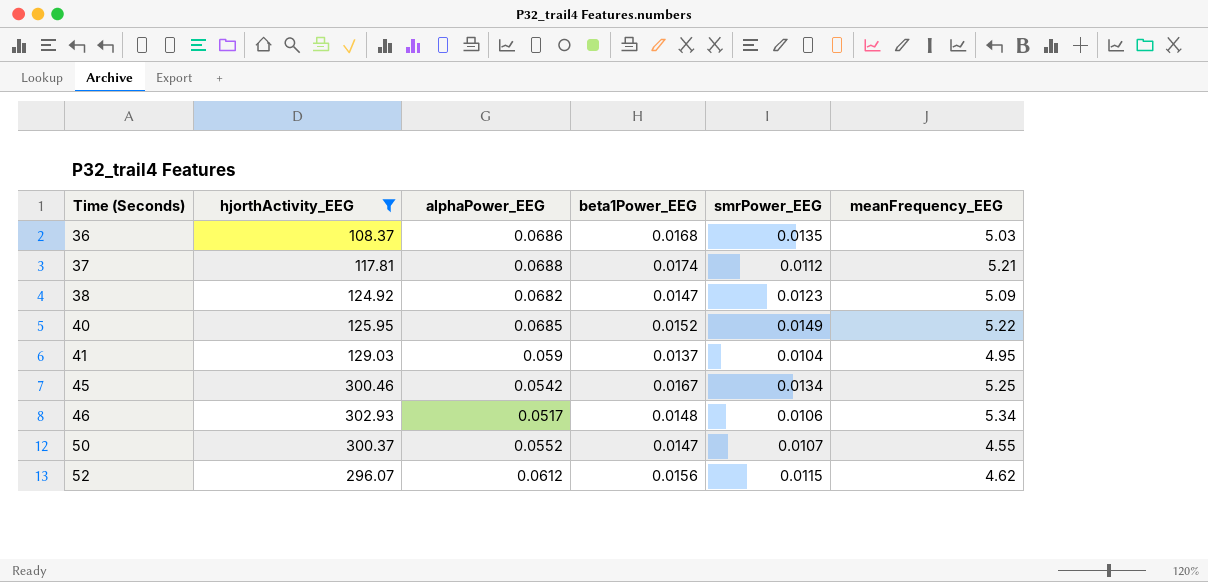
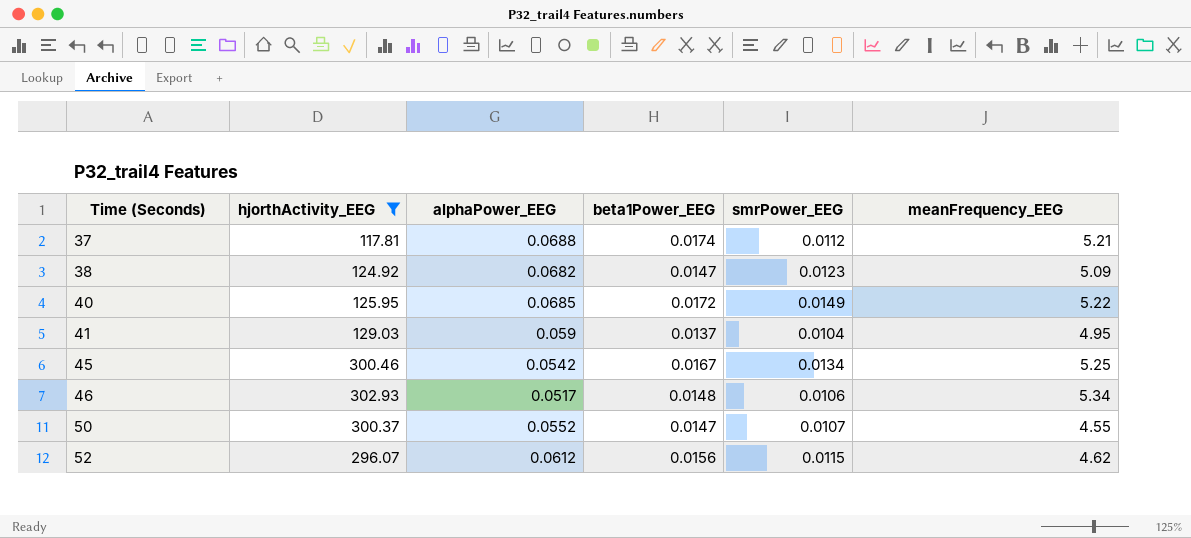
row 36: 108.37 | 0.0686 | 0.0168 | 0.0135 | 5.03 -> none
40 | beta1Power_EEG: 0.0152 -> 0.0172

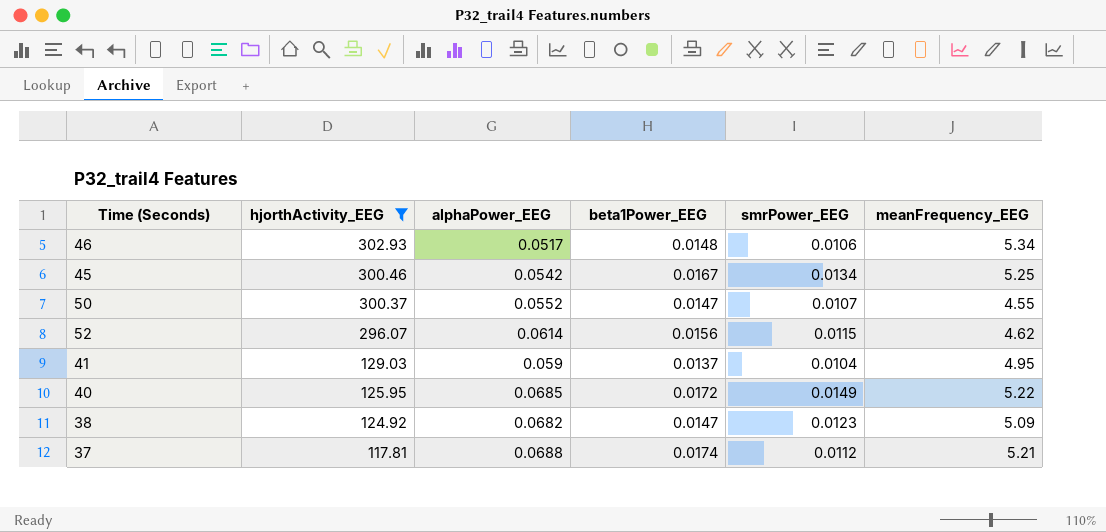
row order: Time (Seconds) ascending -> hjorthActivity_EEG descending
52 | alphaPower_EEG: 0.0612 -> 0.0614

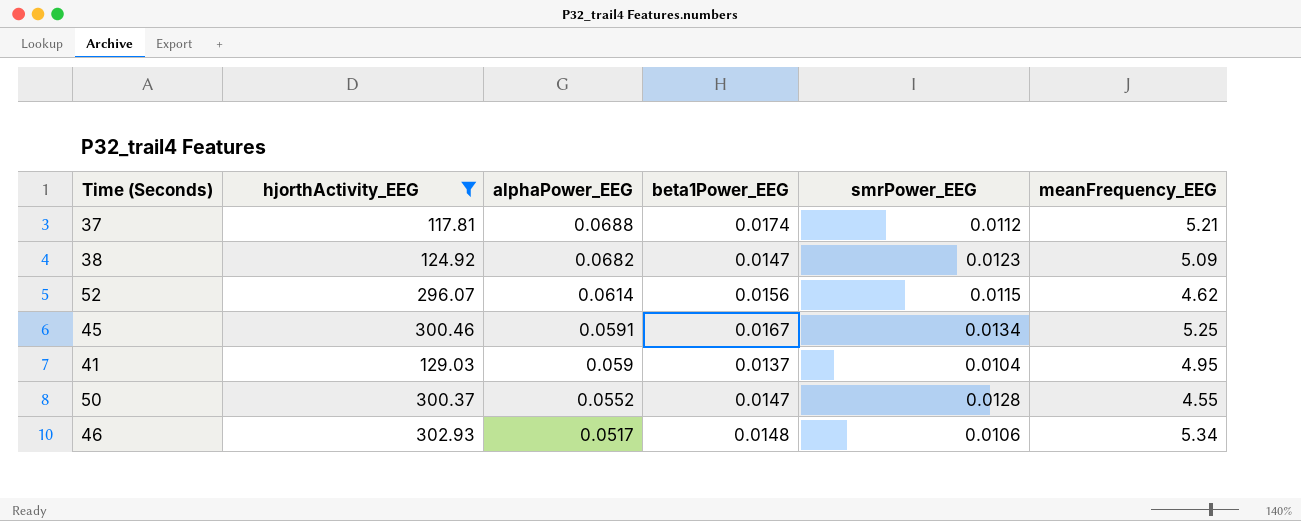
row order: hjorthActivity_EEG descending -> alphaPower_EEG descending
row 40: 125.95 | 0.0685 | 0.0172 | 0.0149 | 5.22 -> none
45 | alphaPower_EEG: 0.0542 -> 0.0591
50 | smrPower_EEG: 0.0107 -> 0.0128

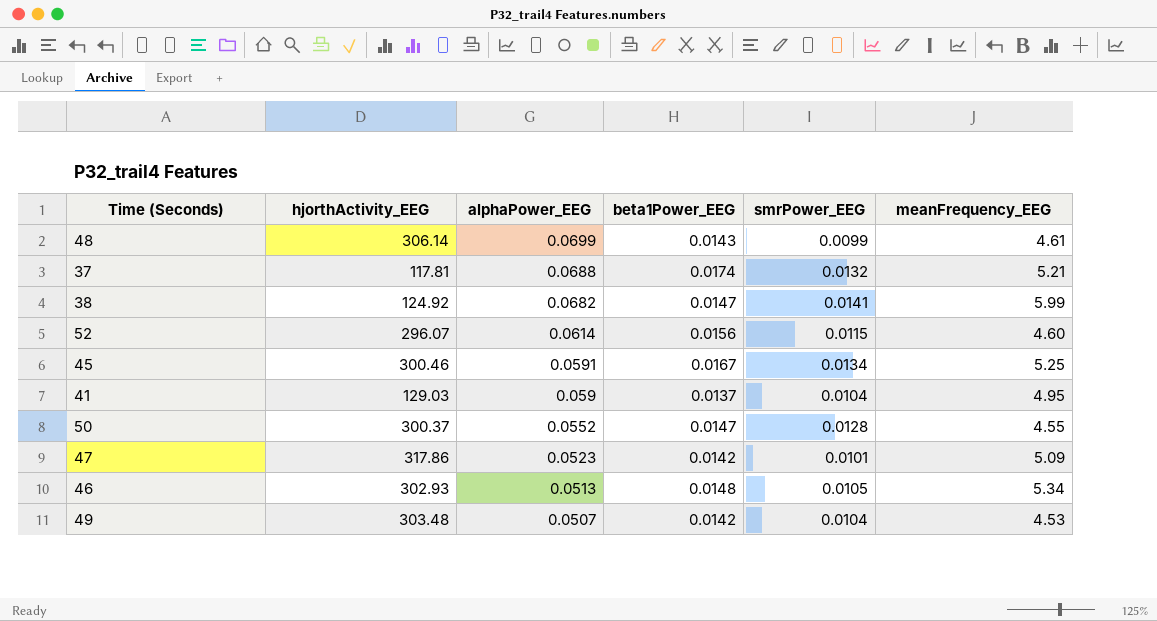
filter: hjorthActivity_EEG <= 302.93 -> none
37 | smrPower_EEG: 0.0112 -> 0.0132
38 | smrPower_EEG: 0.0123 -> 0.0141
38 | meanFrequency_EEG: 5.09 -> 5.99
52 | meanFrequency_EEG: 4.62 -> 4.60
46 | alphaPower_EEG: 0.0517 -> 0.0513
46 | smrPower_EEG: 0.0106 -> 0.0105

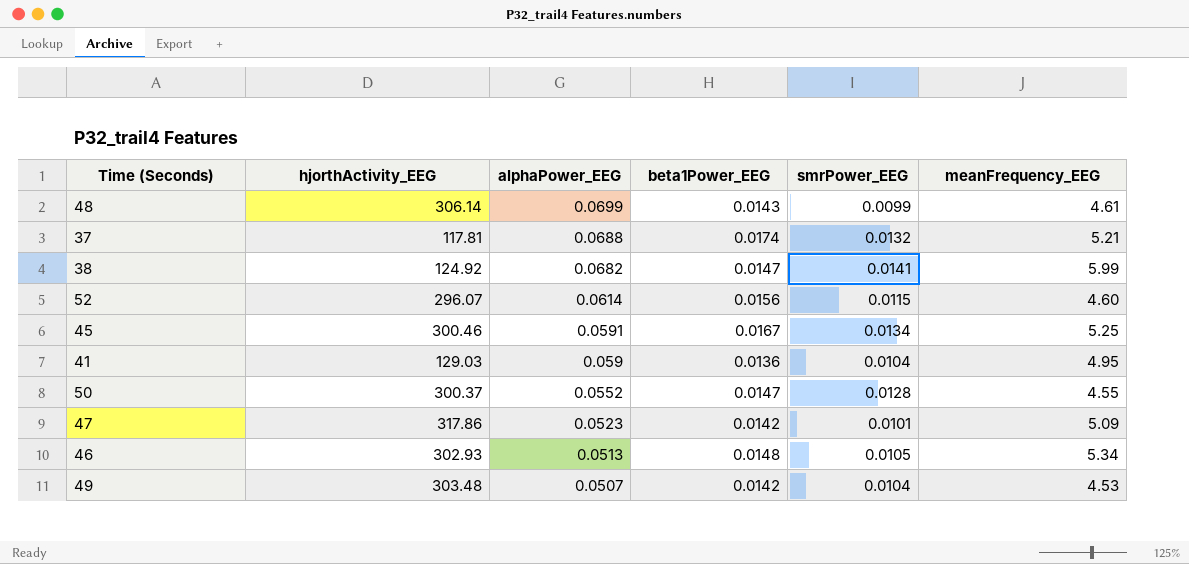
41 | beta1Power_EEG: 0.0137 -> 0.0136

